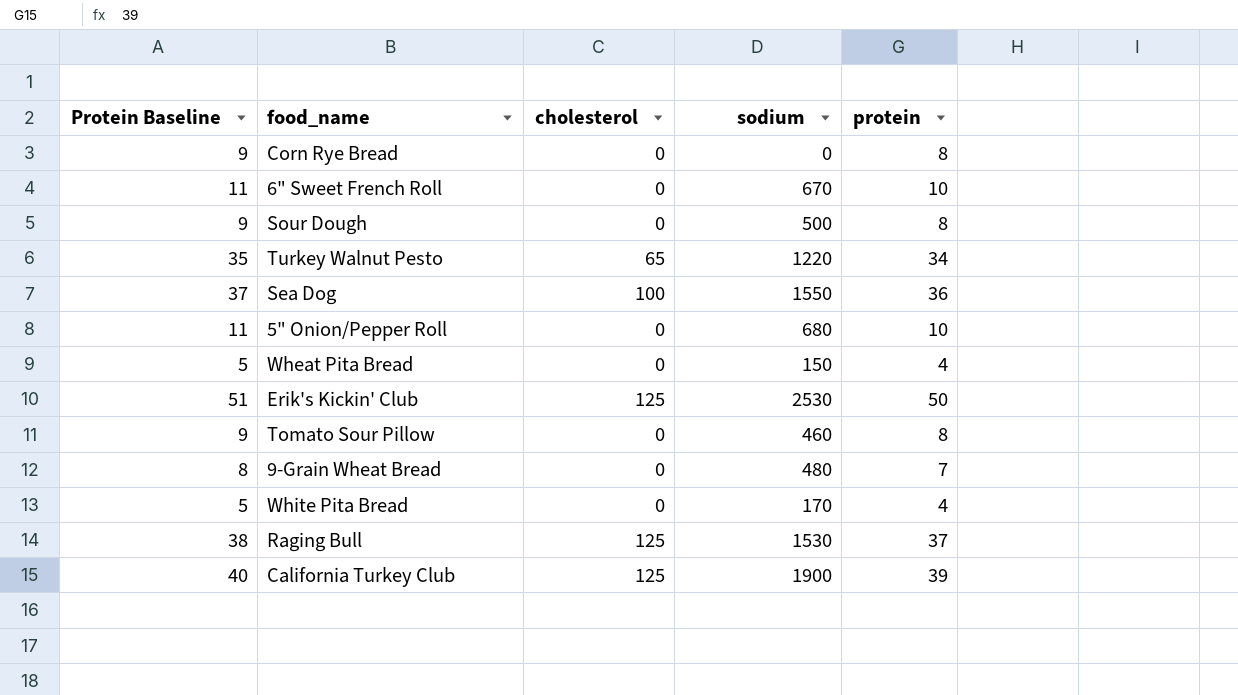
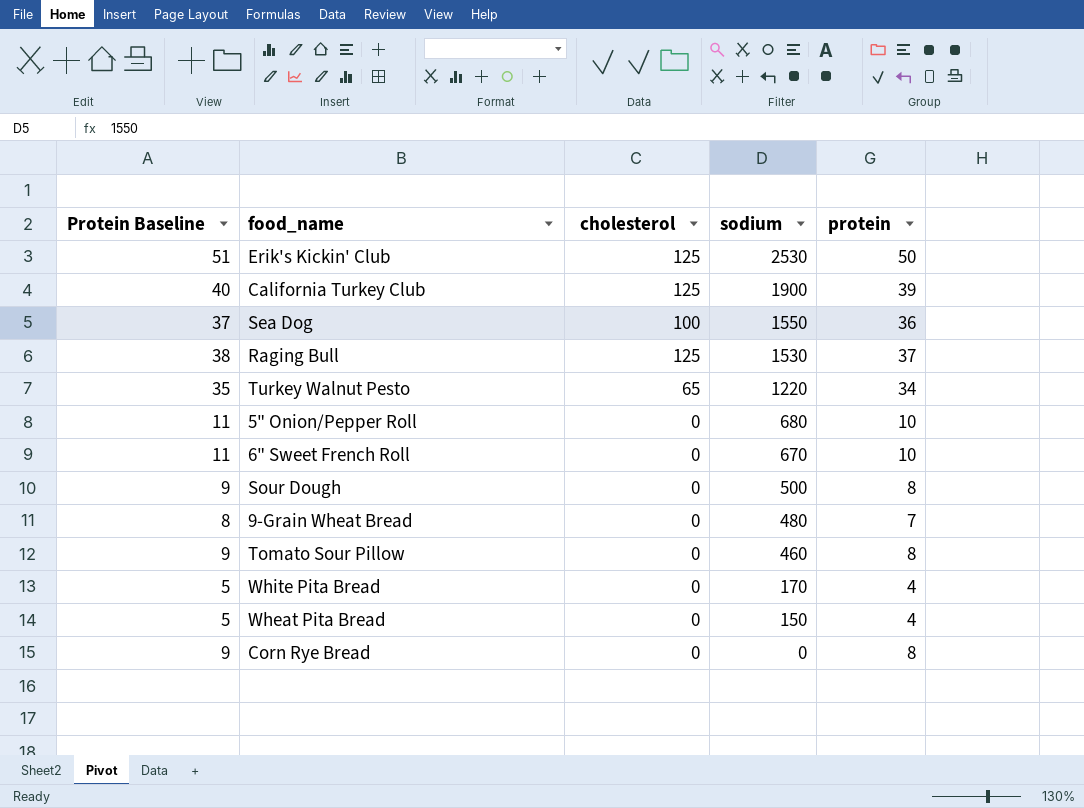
row order: none -> sodium descending

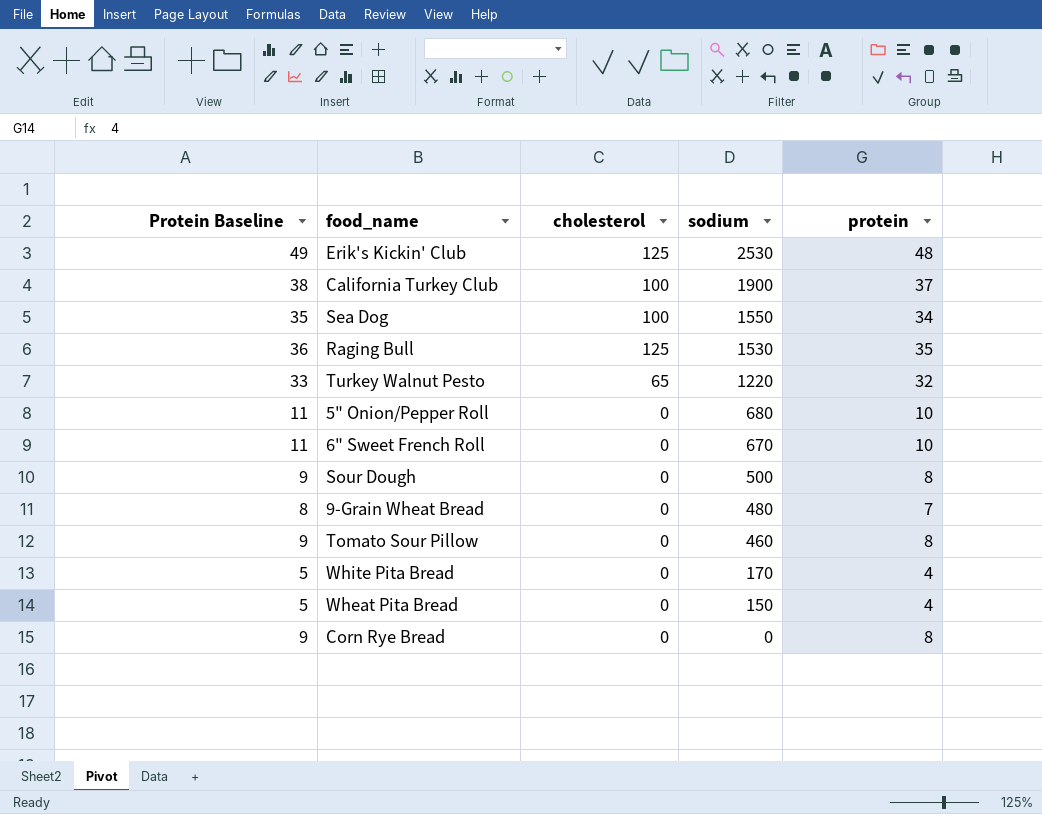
Erik's Kickin' Club | Protein Baseline: 51 -> 49
Erik's Kickin' Club | protein: 50 -> 48
California Turkey Club | Protein Baseline: 40 -> 38
California Turkey Club | cholesterol: 125 -> 100
California Turkey Club | protein: 39 -> 37
Sea Dog | Protein Baseline: 37 -> 35
Sea Dog | protein: 36 -> 34
Raging Bull | Protein Baseline: 38 -> 36
Raging Bull | protein: 37 -> 35
Turkey Walnut Pesto | Protein Baseline: 35 -> 33
Turkey Walnut Pesto | protein: 34 -> 32

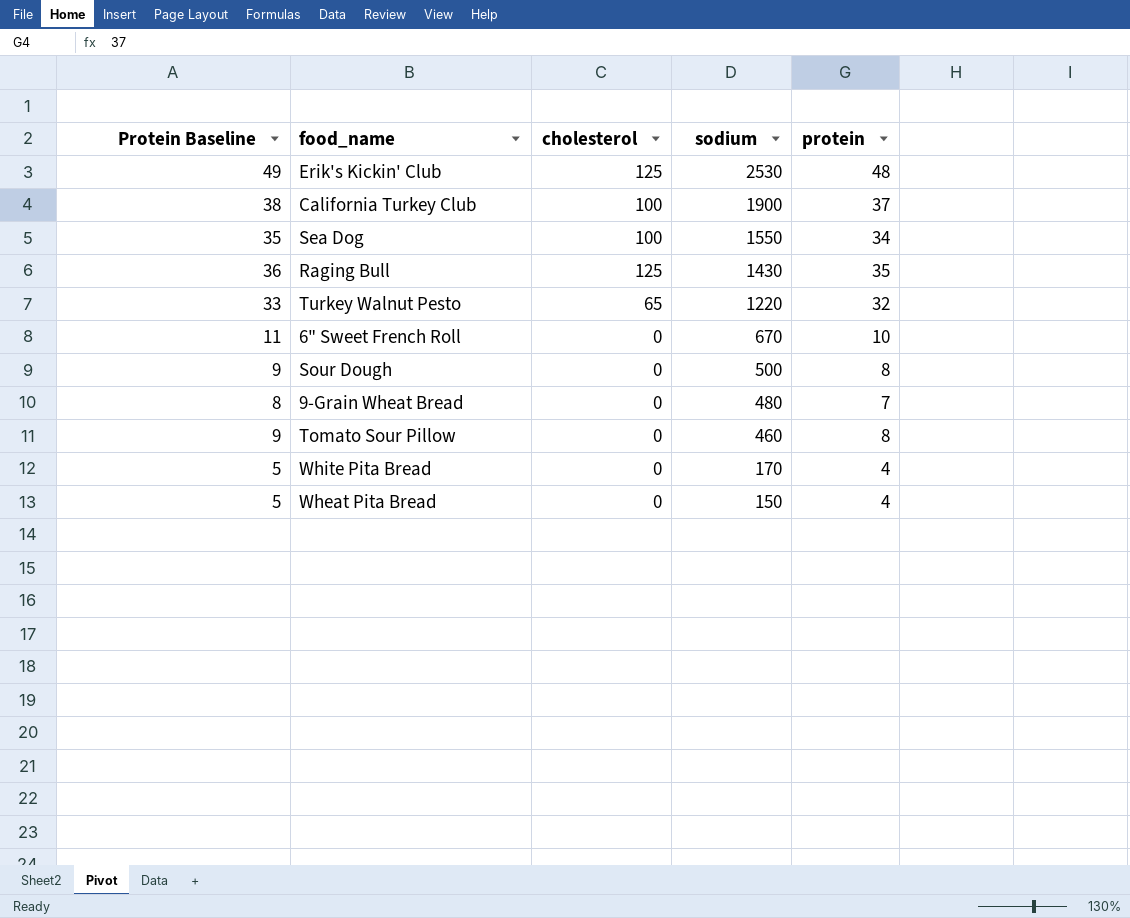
row 5" Onion/Pepper Roll: 11 | 0 | 680 | 10 -> none
row Corn Rye Bread: 9 | 0 | 0 | 8 -> none
Raging Bull | sodium: 1530 -> 1430

